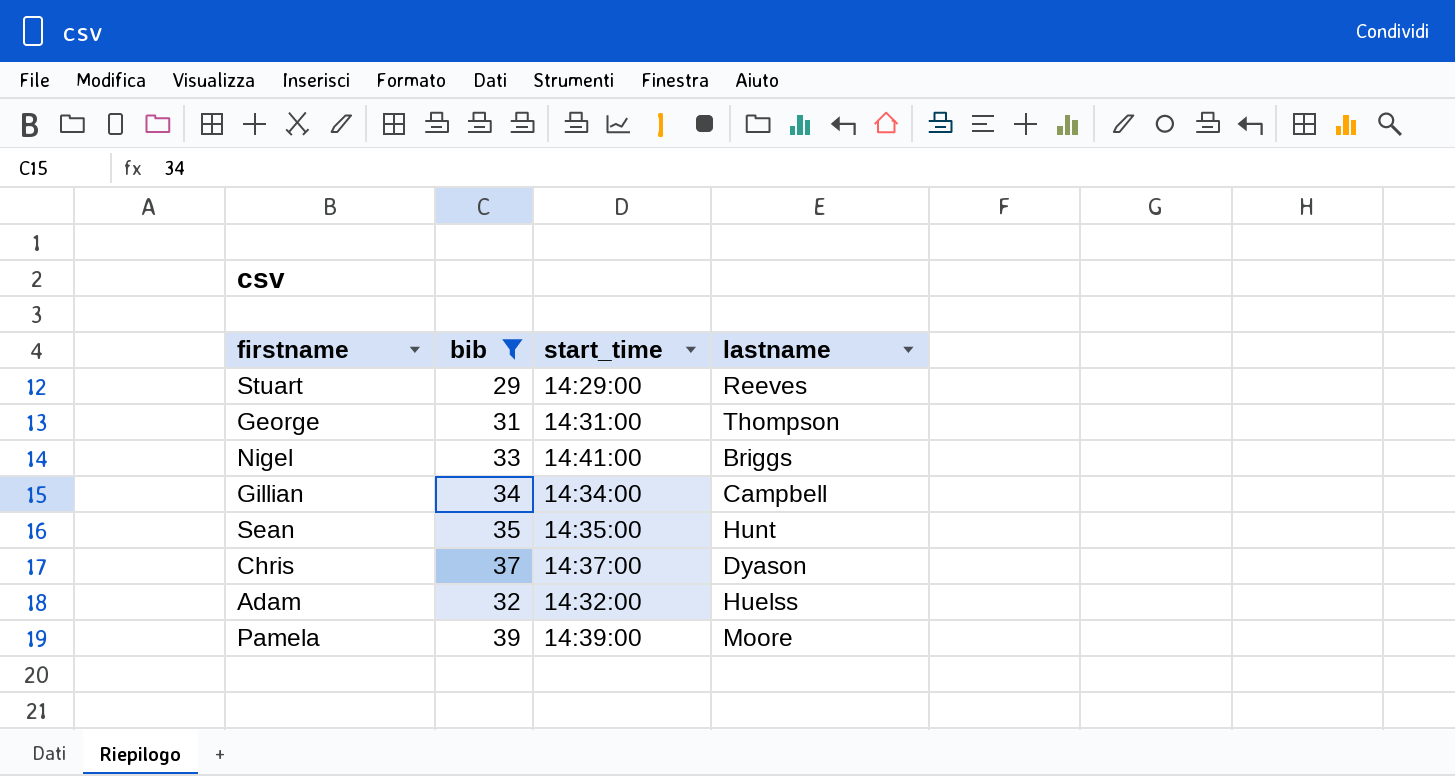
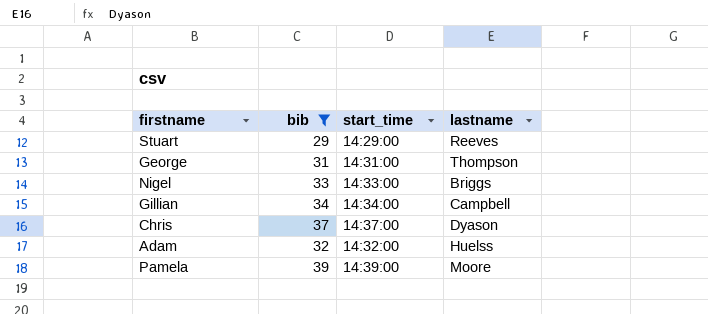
row Sean: 35 | 14:35:00 | Hunt -> none
Nigel | start_time: 14:41:00 -> 14:33:00

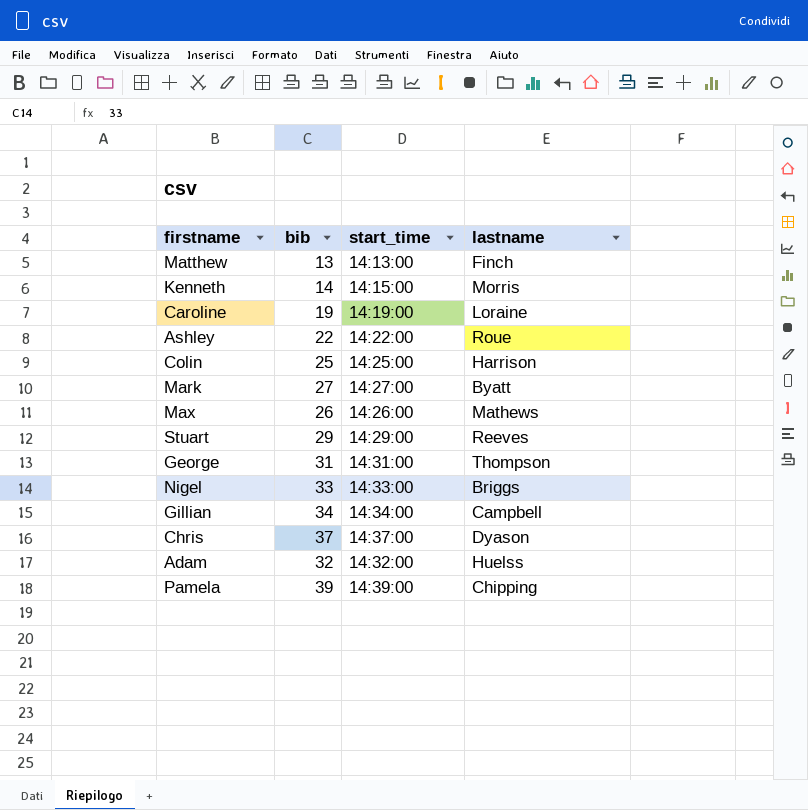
filter: bib >= 29 -> none
Pamela | lastname: Moore -> Chipping

